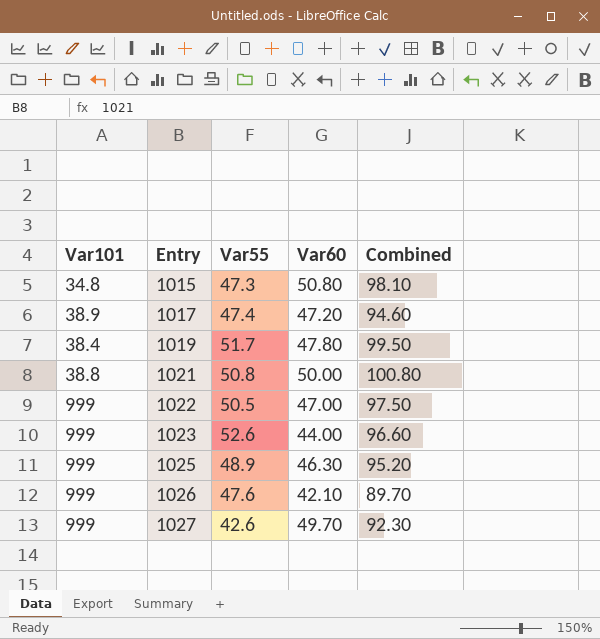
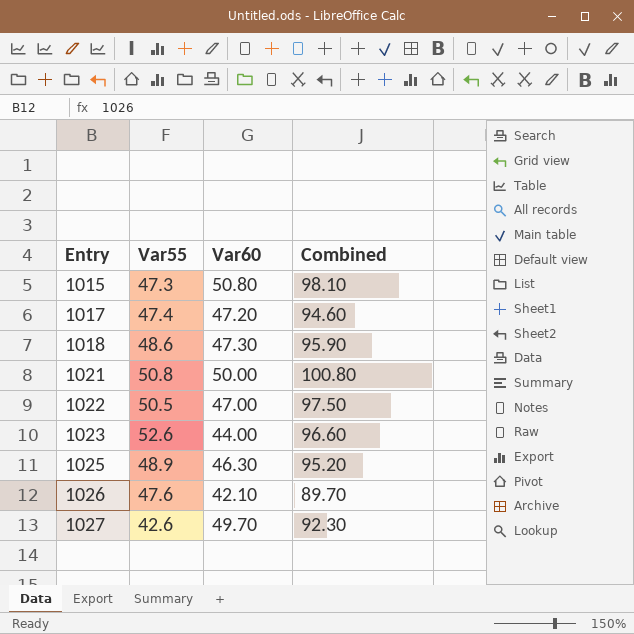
column Var101 | position: 1 -> none
row 1019: 38.4 | 51.7 | 47.80 | 99.50 -> none
row 1018: none -> 48.6 | 47.30 | 95.90

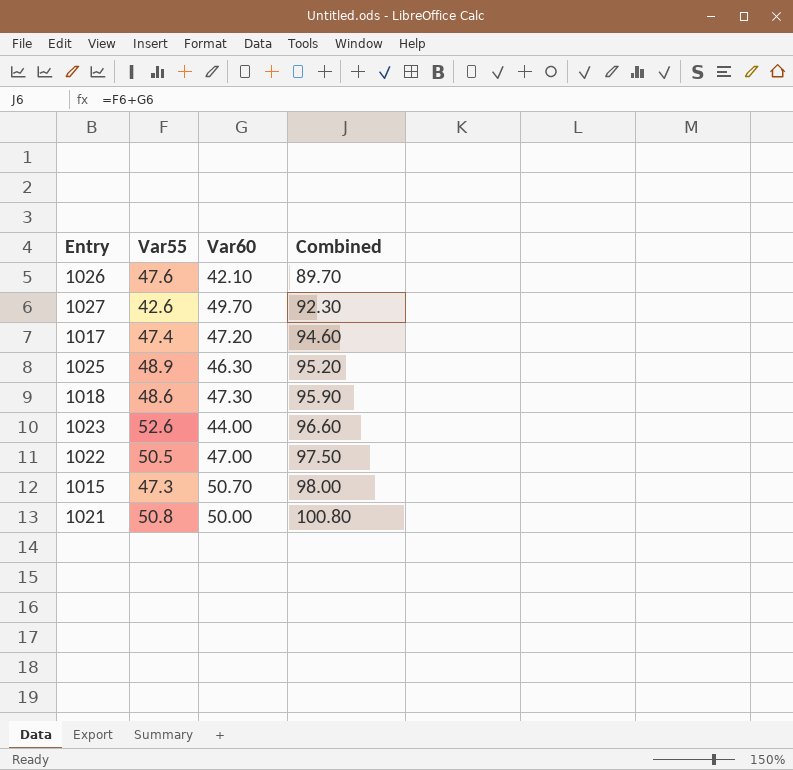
row order: Entry ascending -> Combined ascending
1015 | Var60: 50.80 -> 50.70
1015 | Combined: 98.10 -> 98.00

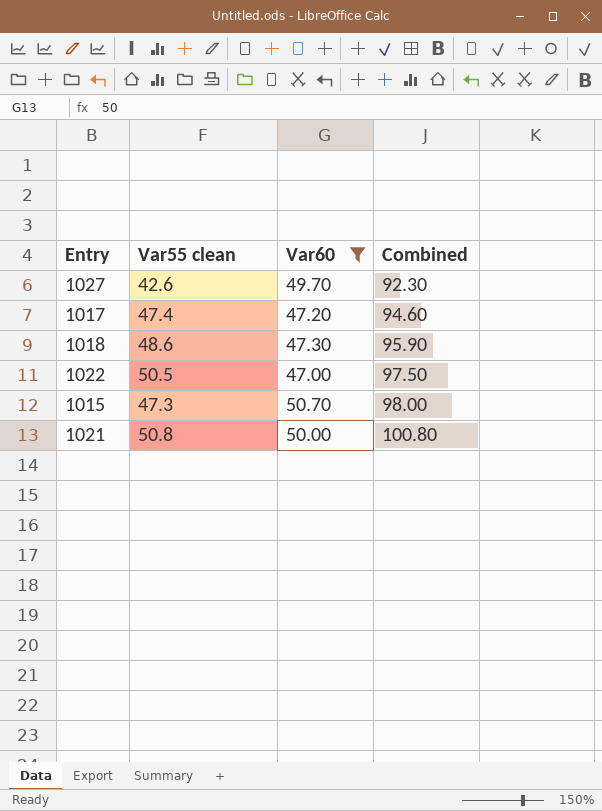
filter: none -> Var60 >= 47.00
column name: Var55 -> Var55 clean

